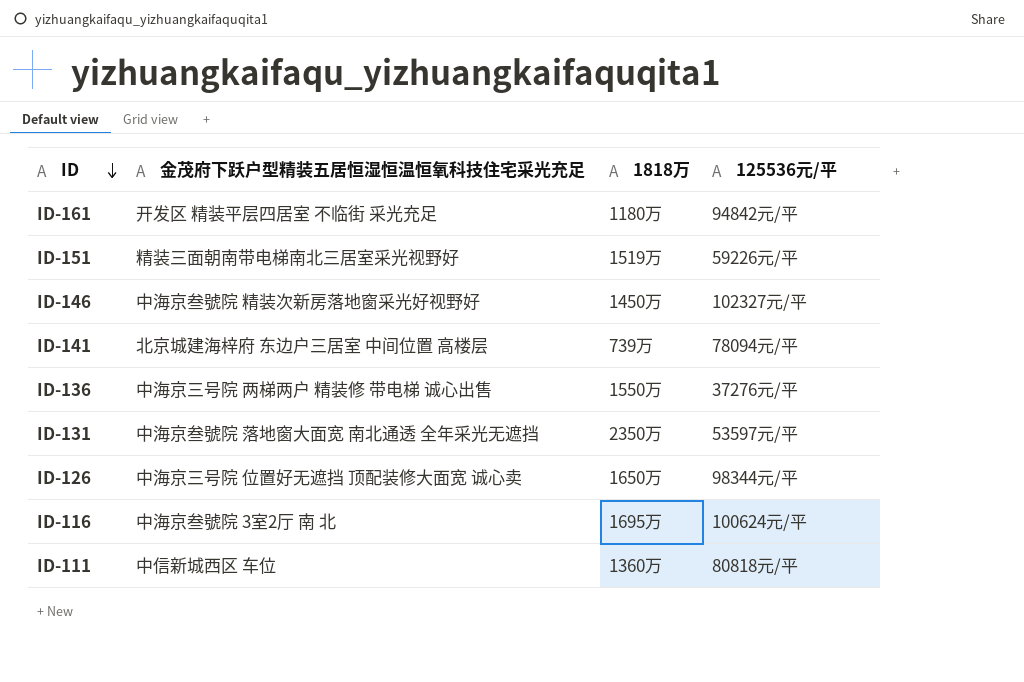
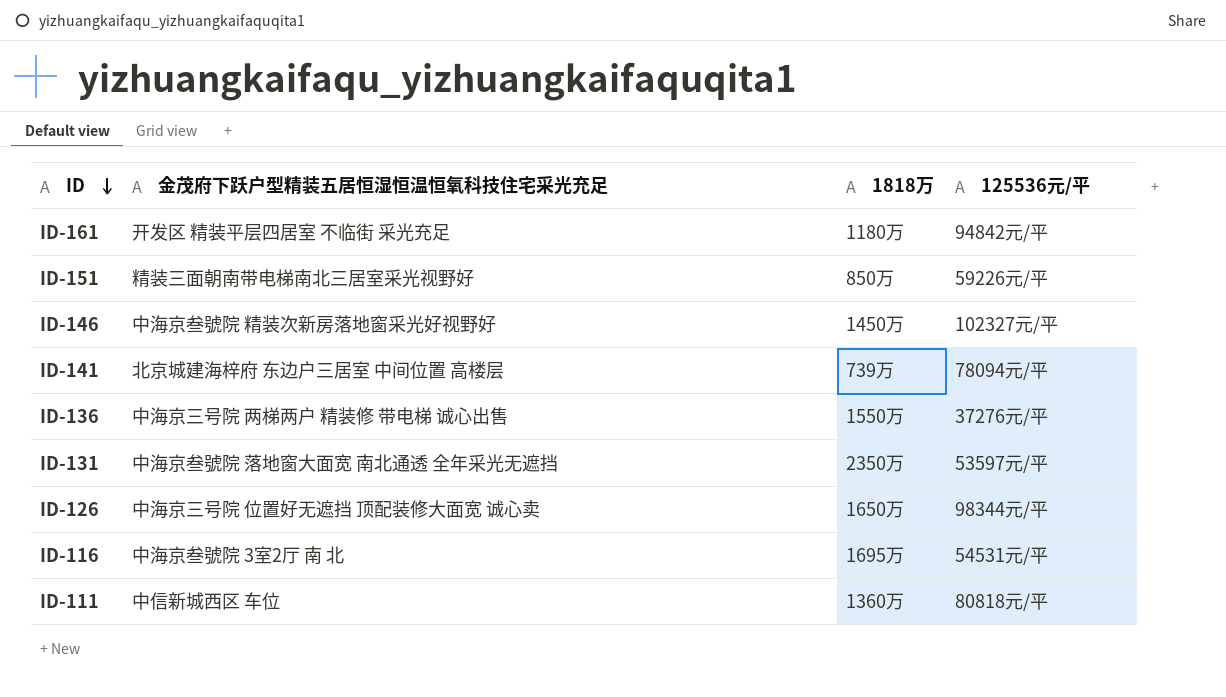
ID-151 | 1818万: 1519万 -> 850万
ID-116 | 125536元/平: 100624元/平 -> 54531元/平

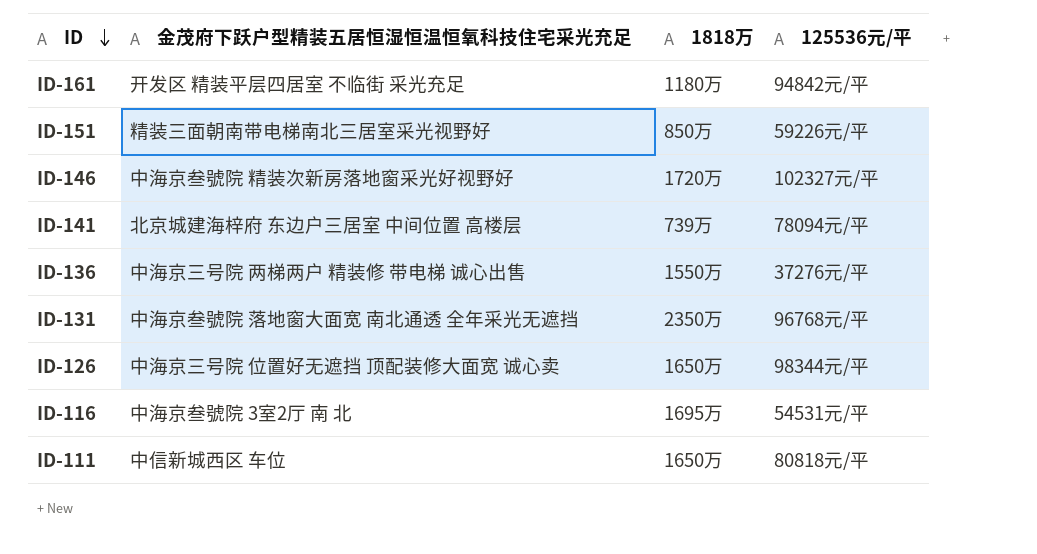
ID-146 | 1818万: 1450万 -> 1720万
ID-131 | 125536元/平: 53597元/平 -> 96768元/平
ID-111 | 1818万: 1360万 -> 1650万

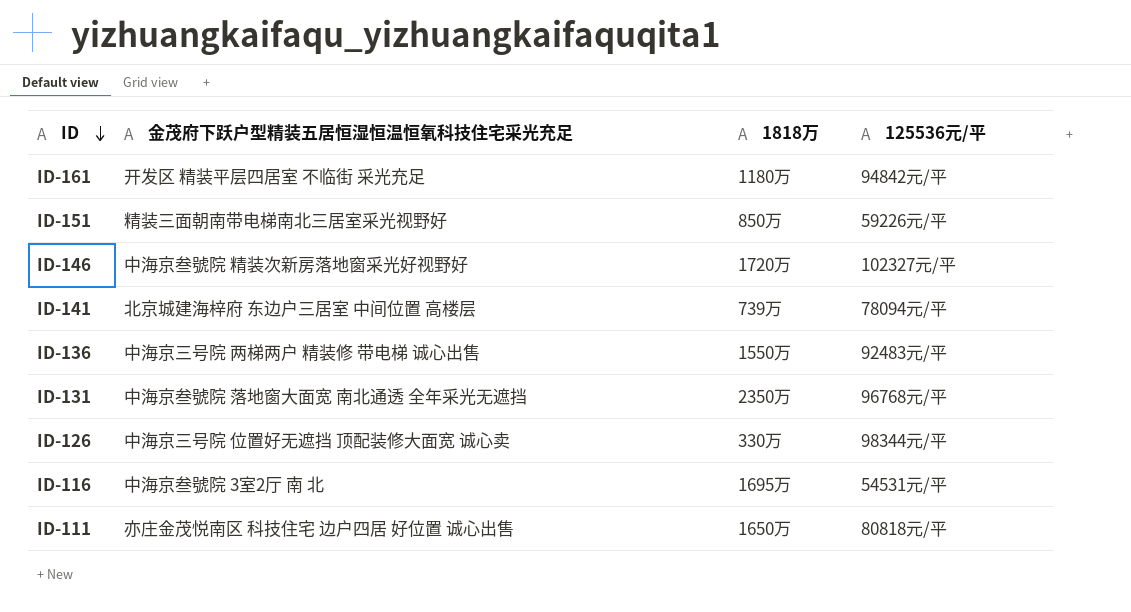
ID-136 | 125536元/平: 37276元/平 -> 92483元/平
ID-126 | 1818万: 1650万 -> 330万
ID-111 | 金茂府下跃户型精装五居恒湿恒温恒氧科技住宅采光充足: 中信新城西区 车位 -> 亦庄金茂悦南区 科技住宅 边户四居 好位置 诚心出售

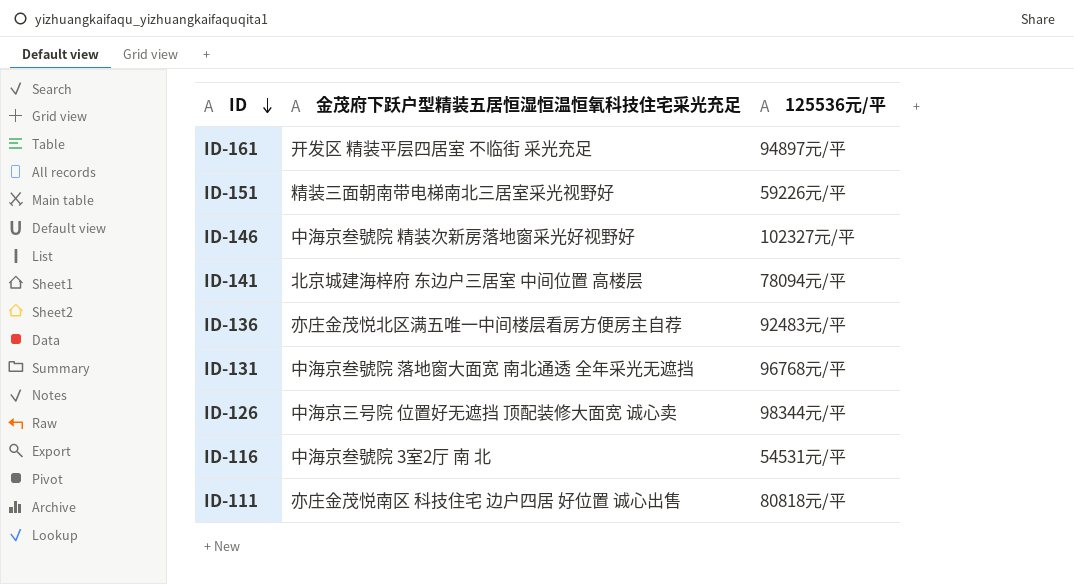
column 1818万 | position: 3 -> none
ID-161 | 125536元/平: 94842元/平 -> 94897元/平
ID-136 | 金茂府下跃户型精装五居恒湿恒温恒氧科技住宅采光充足: 中海京三号院 两梯两户 精装修 带电梯 诚心出售 -> 亦庄金茂悦北区满五唯一中间楼层看房方便房主自荐

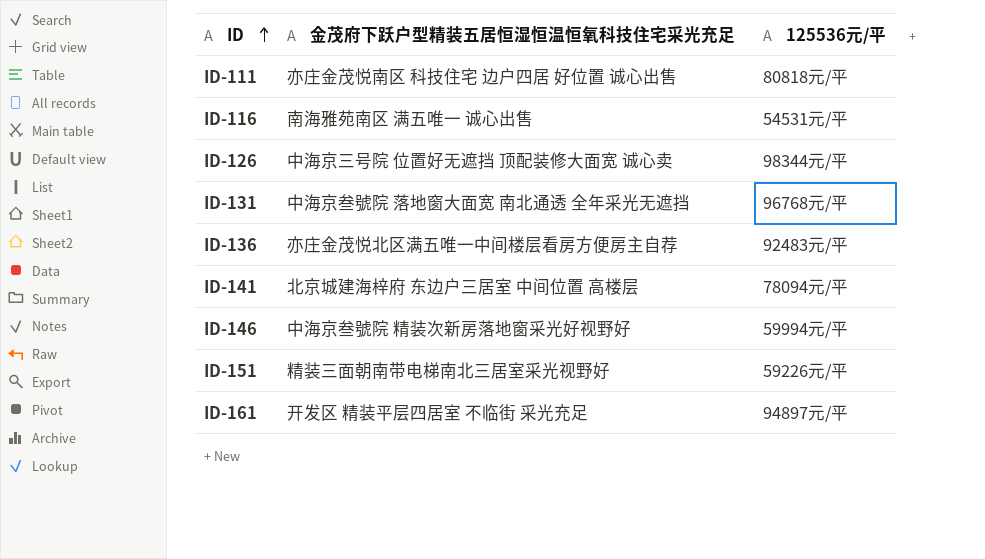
row order: ID descending -> ID ascending
ID-116 | 金茂府下跃户型精装五居恒湿恒温恒氧科技住宅采光充足: 中海京叁號院 3室2厅 南 北 -> 南海雅苑南区 满五唯一 诚心出售
ID-146 | 125536元/平: 102327元/平 -> 59994元/平

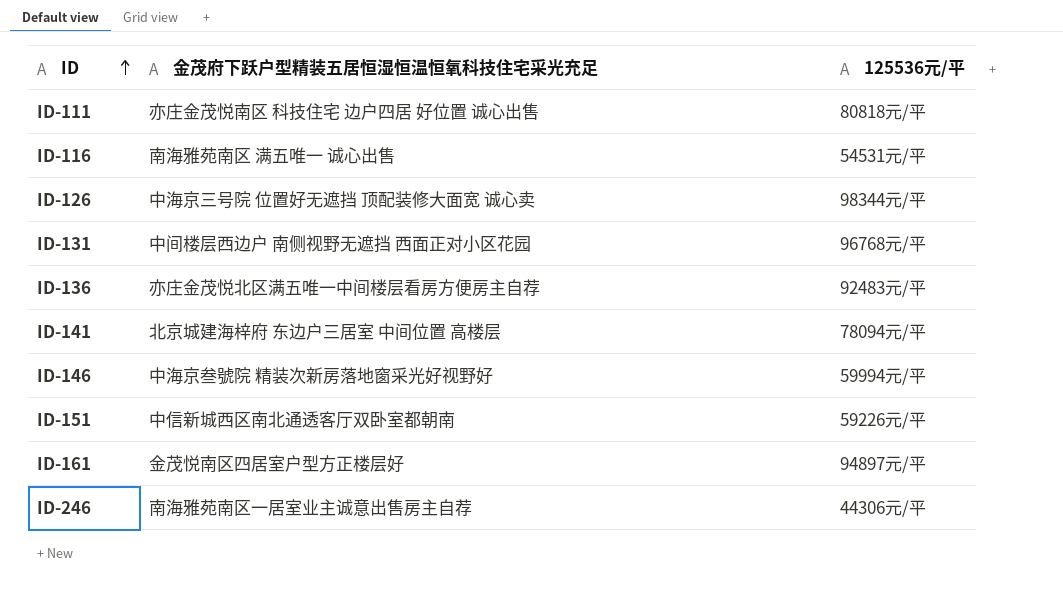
ID-131 | 金茂府下跃户型精装五居恒湿恒温恒氧科技住宅采光充足: 中海京叁號院 落地窗大面宽 南北通透 全年采光无遮挡 -> 中间楼层西边户 南侧视野无遮挡 西面正对小区花园
ID-151 | 金茂府下跃户型精装五居恒湿恒温恒氧科技住宅采光充足: 精装三面朝南带电梯南北三居室采光视野好 -> 中信新城西区南北通透客厅双卧室都朝南
ID-161 | 金茂府下跃户型精装五居恒湿恒温恒氧科技住宅采光充足: 开发区 精装平层四居室 不临街 采光充足 -> 金茂悦南区四居室户型方正楼层好
row ID-246: none -> 南海雅苑南区一居室业主诚意出售房主自荐 | 44306元/平

